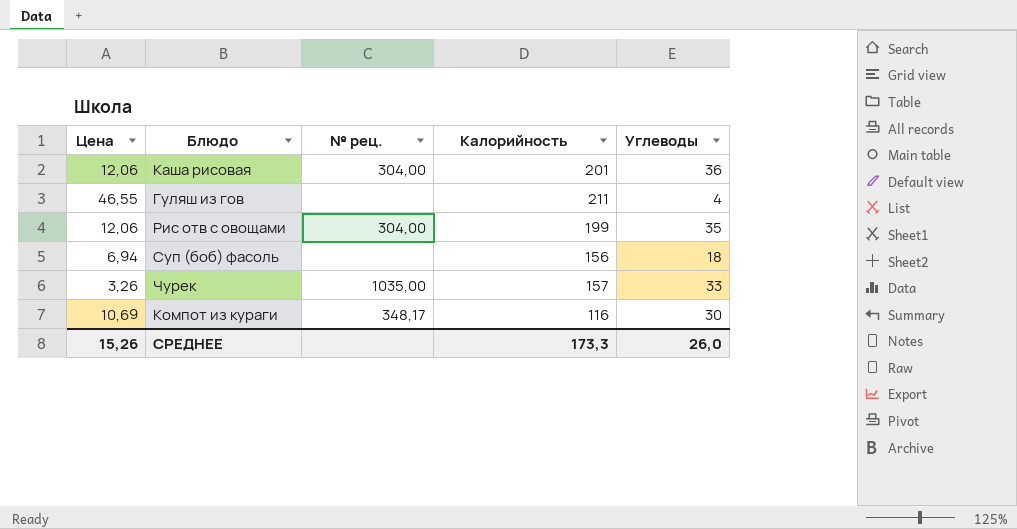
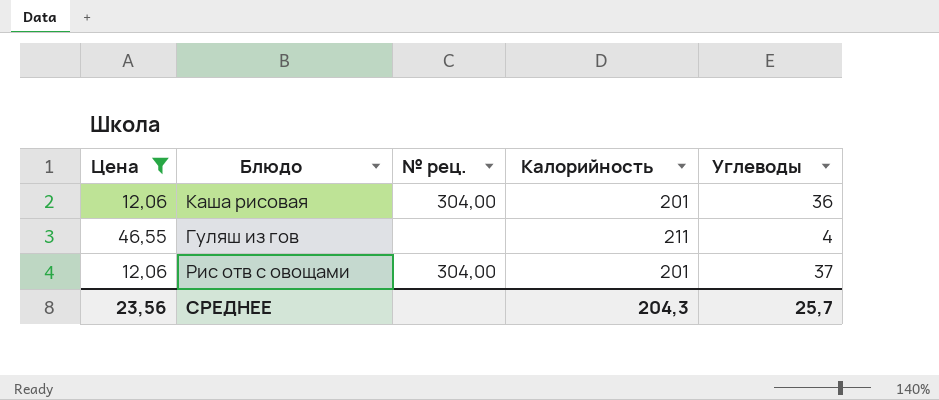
filter: none -> Цена >= 12,06
Рис отв с овощами | Калорийность: 199 -> 201
Рис отв с овощами | Углеводы: 35 -> 37
СРЕДНЕЕ | Цена: 15,26 -> 23,56
СРЕДНЕЕ | Калорийность: 173,3 -> 204,3
СРЕДНЕЕ | Углеводы: 26,0 -> 25,7

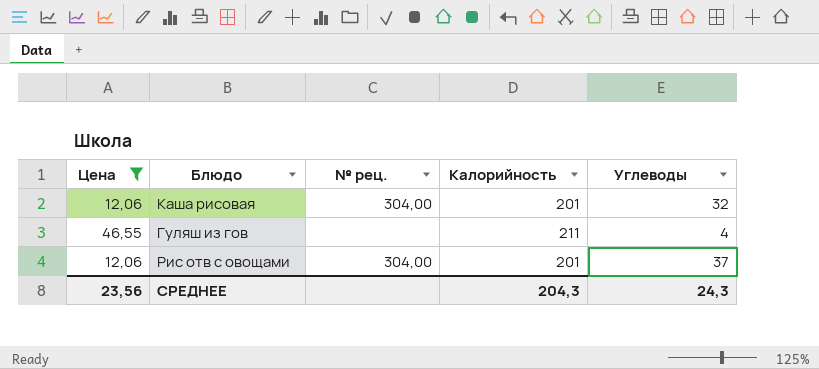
Каша рисовая | Углеводы: 36 -> 32
СРЕДНЕЕ | Углеводы: 25,7 -> 24,3

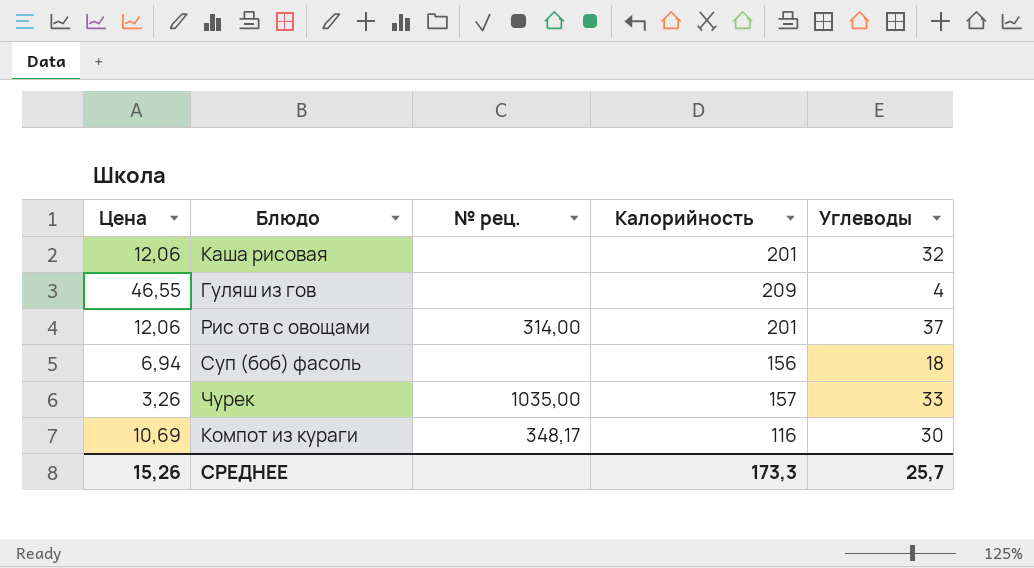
filter: Цена >= 12,06 -> none
Каша рисовая | № рец.: 304,00 -> none
Гуляш из гов | Калорийность: 211 -> 209
Рис отв с овощами | № рец.: 304,00 -> 314,00
СРЕДНЕЕ | Цена: 23,56 -> 15,26
СРЕДНЕЕ | Калорийность: 204,3 -> 173,3
СРЕДНЕЕ | Углеводы: 24,3 -> 25,7

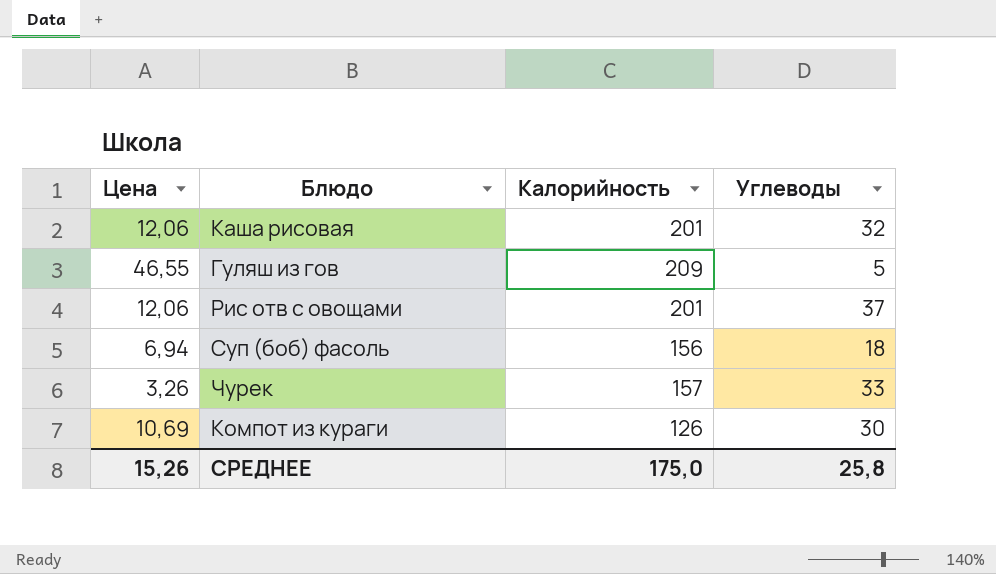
column № рец. | position: 3 -> none
Гуляш из гов | Углеводы: 4 -> 5
Компот из кураги | Калорийность: 116 -> 126
СРЕДНЕЕ | Калорийность: 173,3 -> 175,0
СРЕДНЕЕ | Углеводы: 25,7 -> 25,8

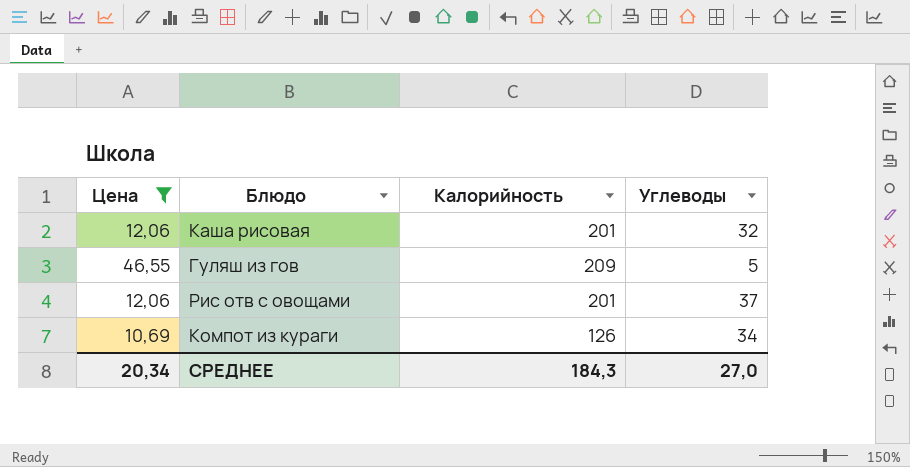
filter: none -> Цена >= 10,69
Компот из кураги | Углеводы: 30 -> 34
СРЕДНЕЕ | Цена: 15,26 -> 20,34
СРЕДНЕЕ | Калорийность: 175,0 -> 184,3
СРЕДНЕЕ | Углеводы: 25,8 -> 27,0

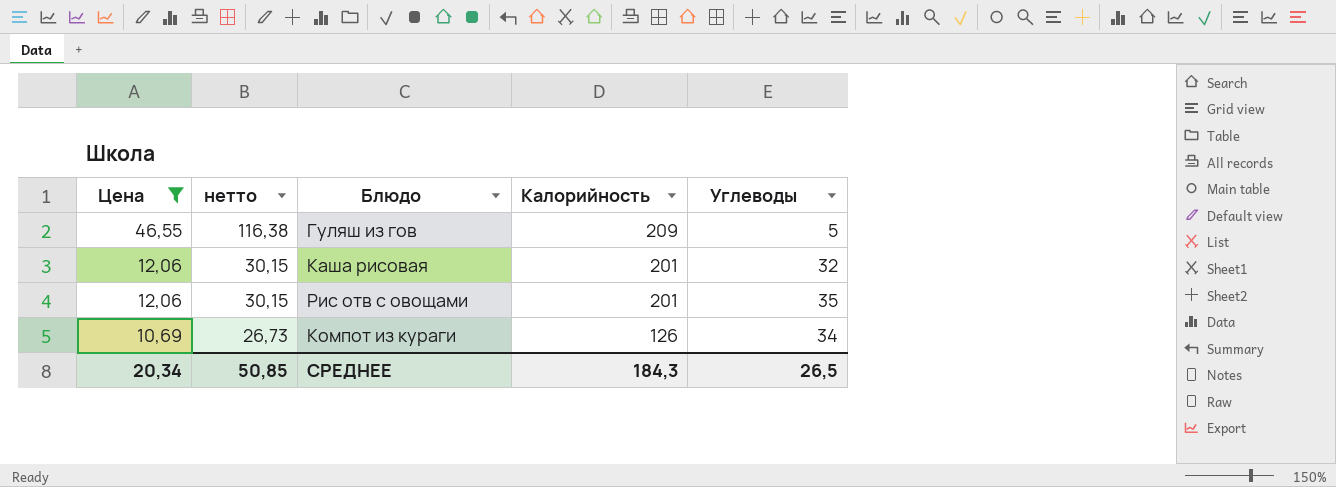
row order: none -> Цена descending
column нетто | formula: none -> [Цена] * 2,5
Рис отв с овощами | Углеводы: 37 -> 35
СРЕДНЕЕ | Углеводы: 27,0 -> 26,5

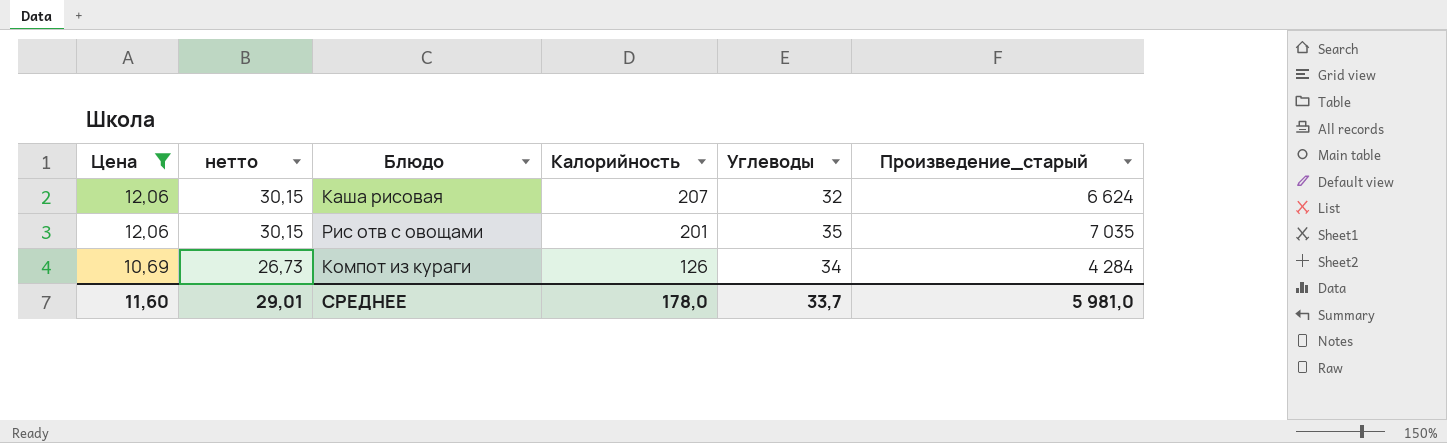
column Произведение_старый | formula: none -> [Калорийность] * [Углеводы]
row Гуляш из гов: 46,55 | 116,38 | 209 | 5 -> none
Каша рисовая | Калорийность: 201 -> 207
СРЕДНЕЕ | Цена: 20,34 -> 11,60
СРЕДНЕЕ | нетто: 50,85 -> 29,01
СРЕДНЕЕ | Калорийность: 184,3 -> 178,0
СРЕДНЕЕ | Углеводы: 26,5 -> 33,7

